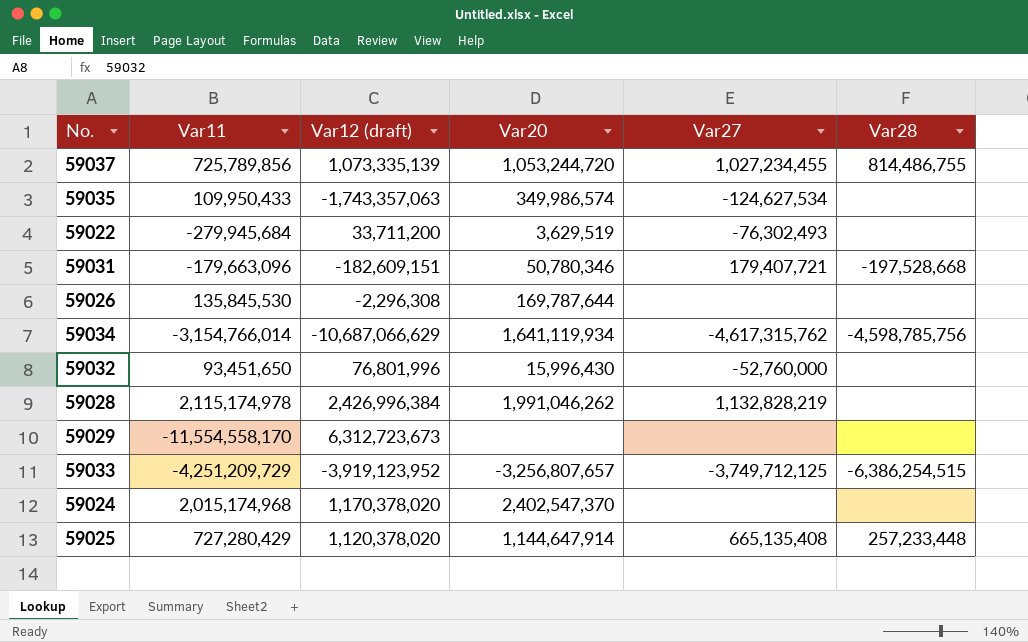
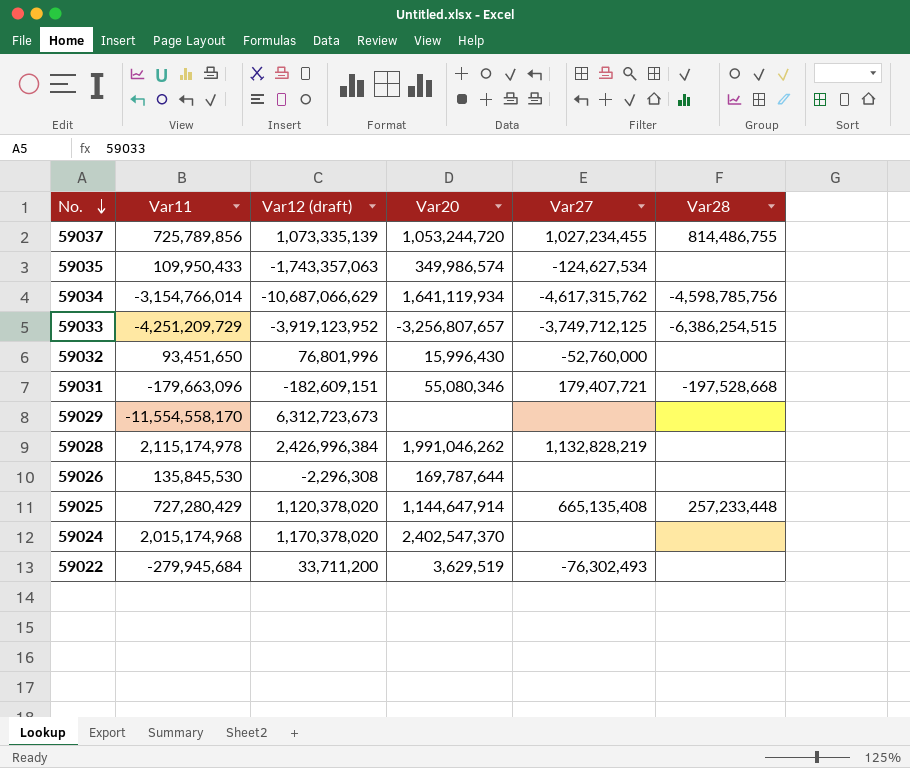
row order: none -> No. descending
59031 | Var20: 50,780,346 -> 55,080,346

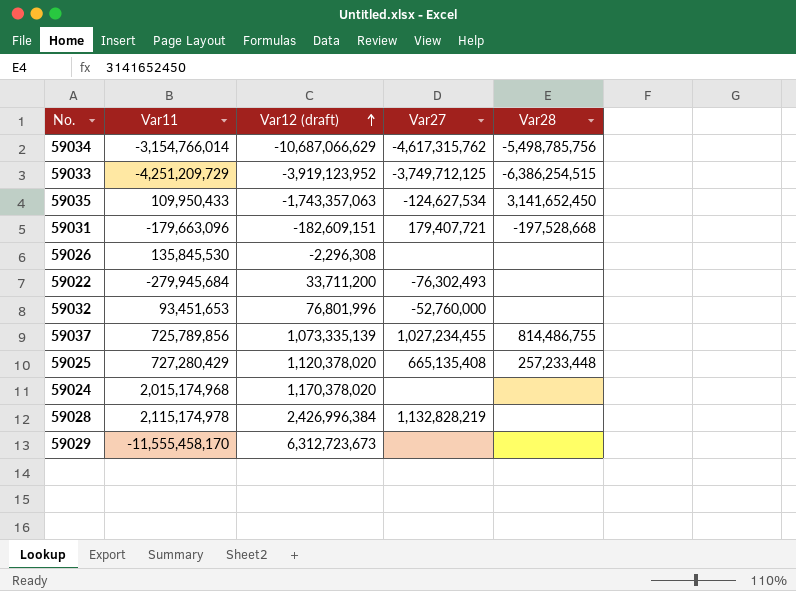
row order: No. descending -> Var12 (draft) ascending
column Var20 | position: 4 -> none
59034 | Var28: -4,598,785,756 -> -5,498,785,756
59035 | Var28: none -> 3,141,652,450
59032 | Var11: 93,451,650 -> 93,451,653
59029 | Var11: -11,554,558,170 -> -11,555,458,170

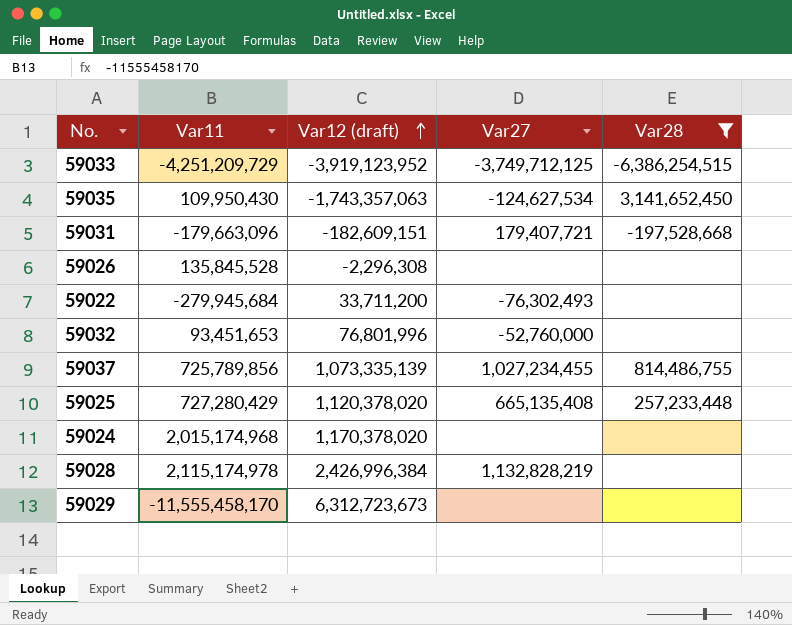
filter: none -> Var28 != -5,498,785,756
59035 | Var11: 109,950,433 -> 109,950,430
59026 | Var11: 135,845,530 -> 135,845,528

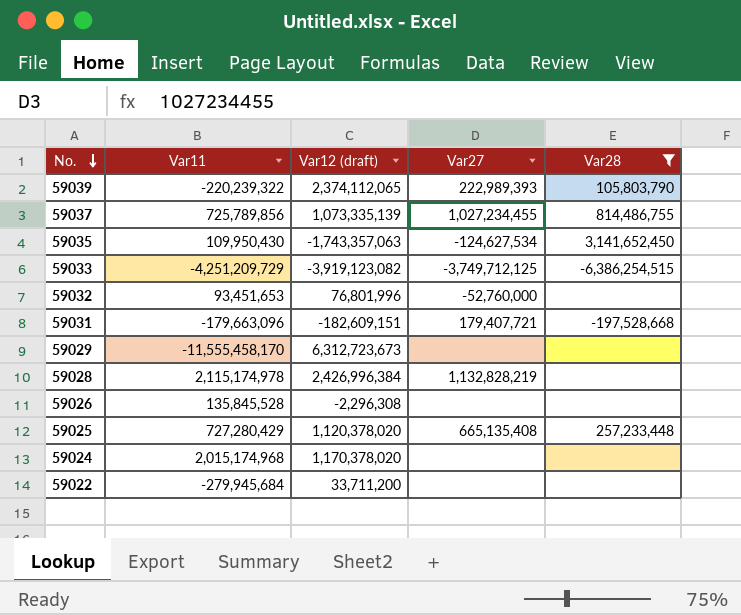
row order: Var12 (draft) ascending -> No. descending
row 59039: none -> -220,239,322 | 2,374,112,065 | 222,989,393 | 105,803,790
59033 | Var12 (draft): -3,919,123,952 -> -3,919,123,082
59022 | Var27: -76,302,493 -> none

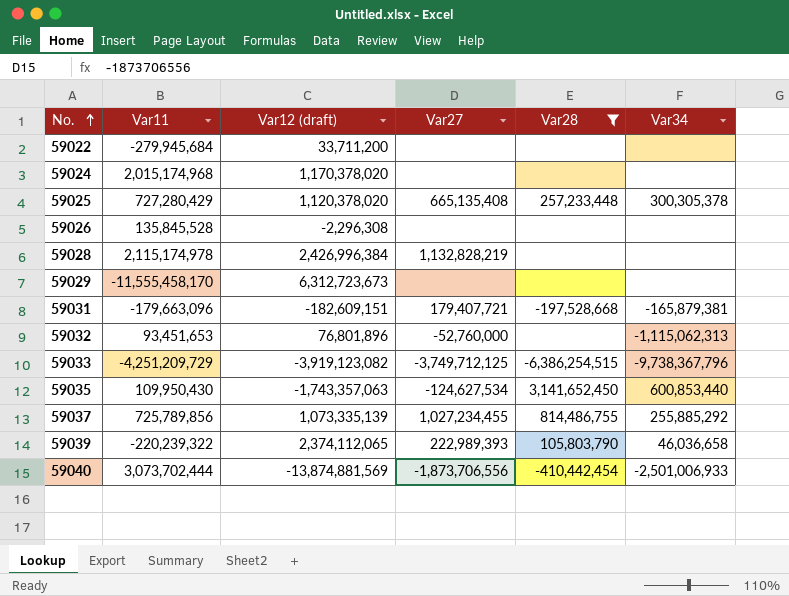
row order: No. descending -> No. ascending
column Var34 | position: none -> 6
59032 | Var12 (draft): 76,801,996 -> 76,801,896
row 59040: none -> 3,073,702,444 | -13,874,881,569 | -1,873,706,556 | -410,442,454 | -2,501,006,933

